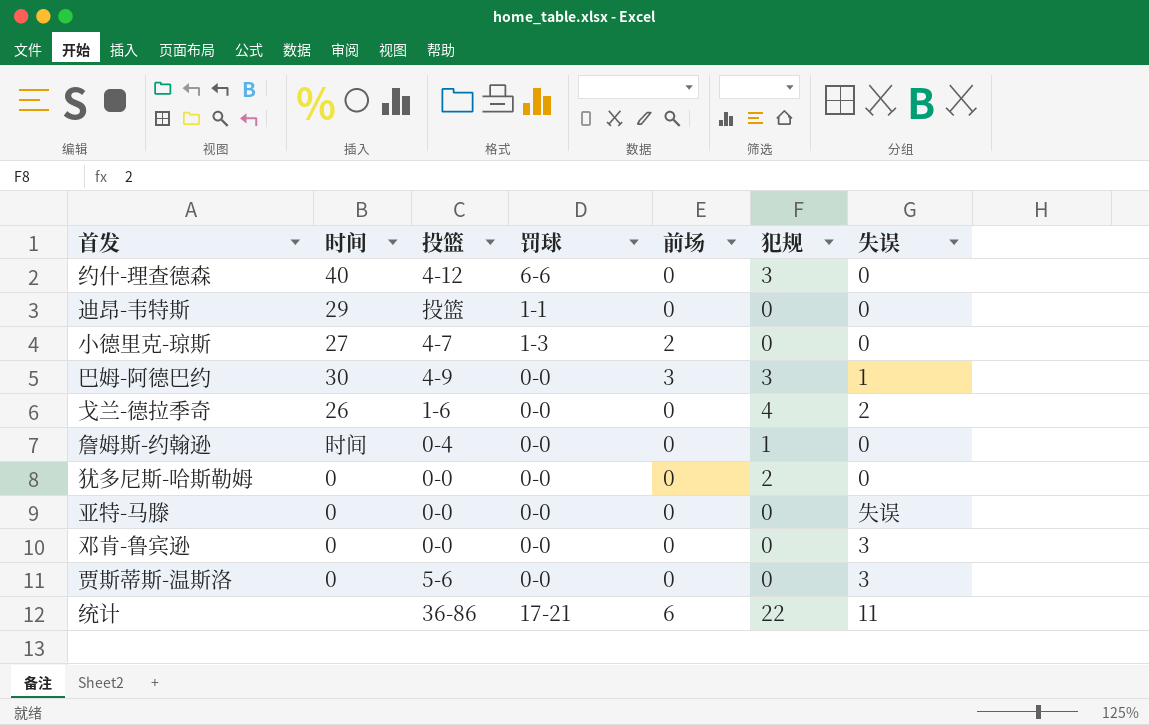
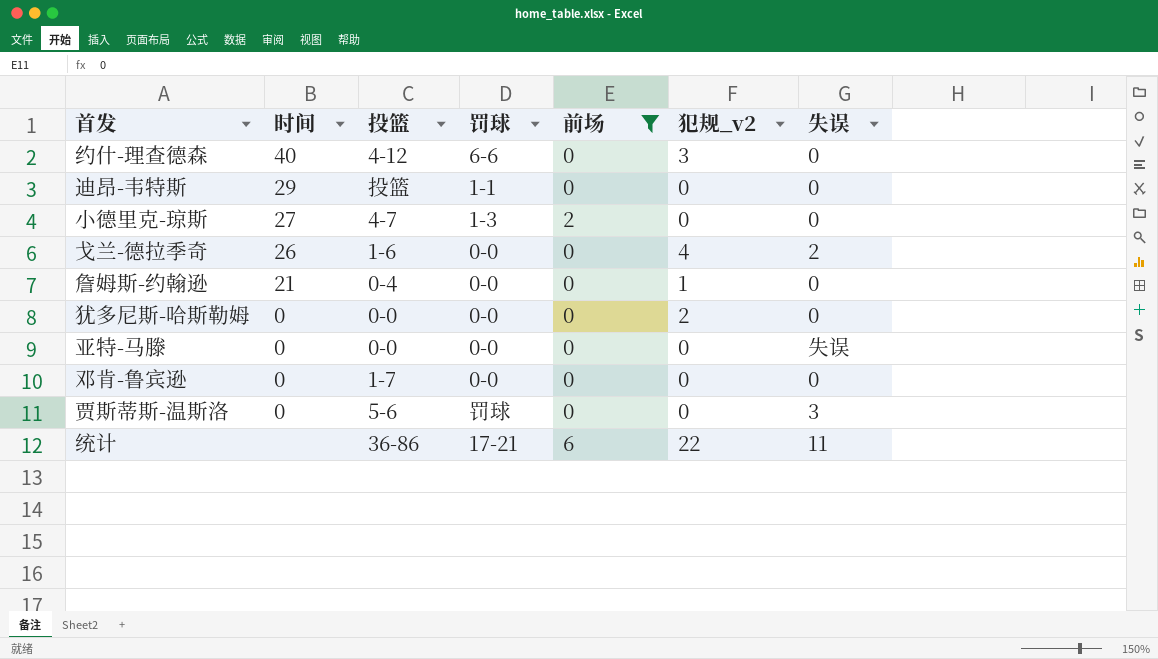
filter: none -> 前场 != 3
column name: 犯规 -> 犯规_v2
詹姆斯-约翰逊 | 时间: 时间 -> 21
邓肯-鲁宾逊 | 投篮: 0-0 -> 1-7
邓肯-鲁宾逊 | 失误: 3 -> 0
贾斯蒂斯-温斯洛 | 罚球: 0-0 -> 罚球

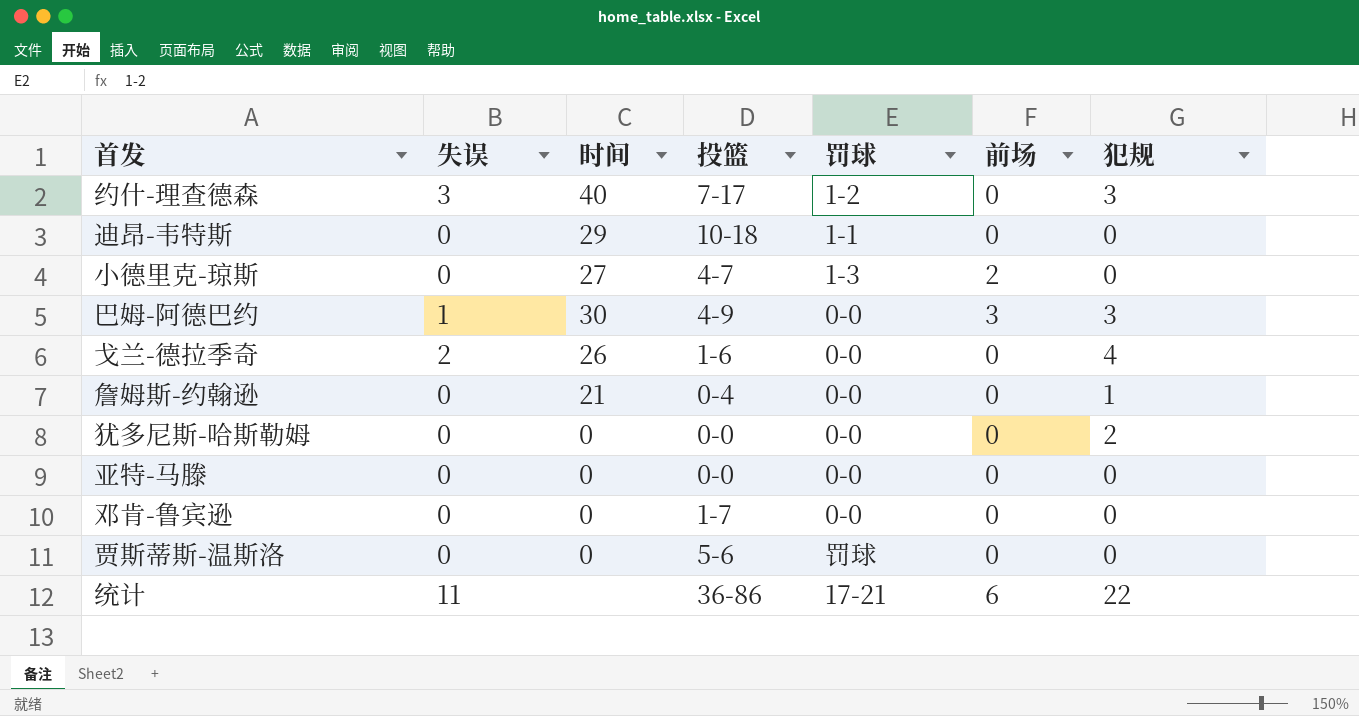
filter: 前场 != 3 -> none
column 失误 | position: 7 -> 2
column name: 犯规_v2 -> 犯规
约什-理查德森 | 失误: 0 -> 3
约什-理查德森 | 投篮: 4-12 -> 7-17
约什-理查德森 | 罚球: 6-6 -> 1-2
迪昂-韦特斯 | 投篮: 投篮 -> 10-18
亚特-马滕 | 失误: 失误 -> 0
贾斯蒂斯-温斯洛 | 失误: 3 -> 0

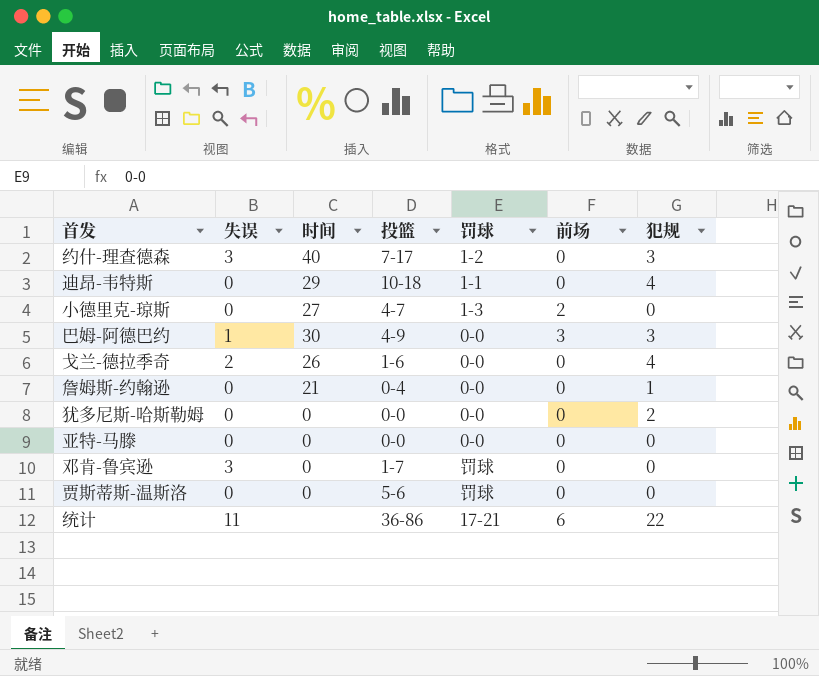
迪昂-韦特斯 | 犯规: 0 -> 4
邓肯-鲁宾逊 | 失误: 0 -> 3
邓肯-鲁宾逊 | 罚球: 0-0 -> 罚球

